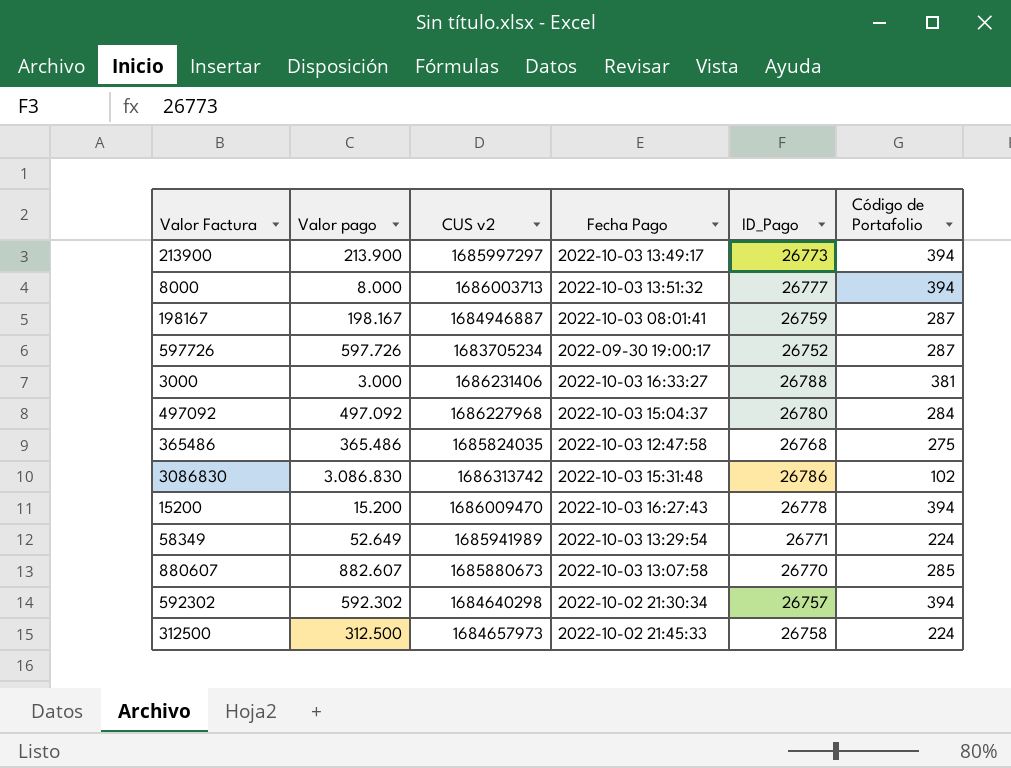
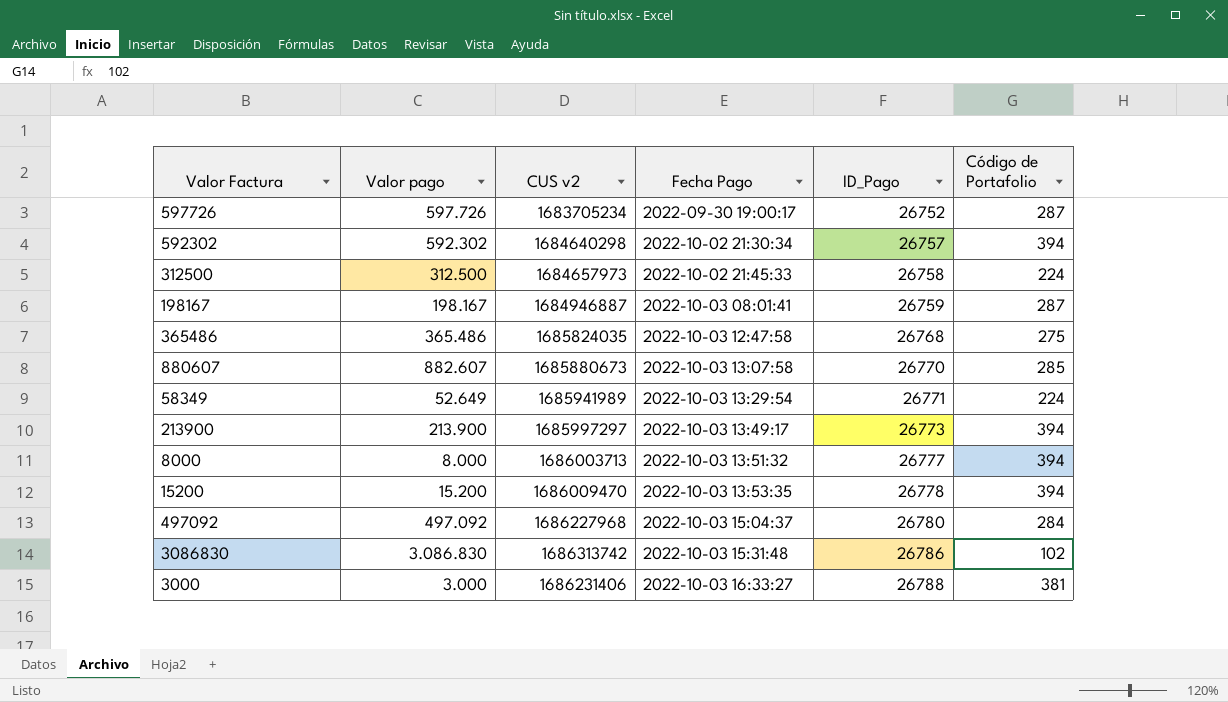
row order: none -> Fecha Pago ascending
15200 | Fecha Pago: 2022-10-03 16:27:43 -> 2022-10-03 13:53:35

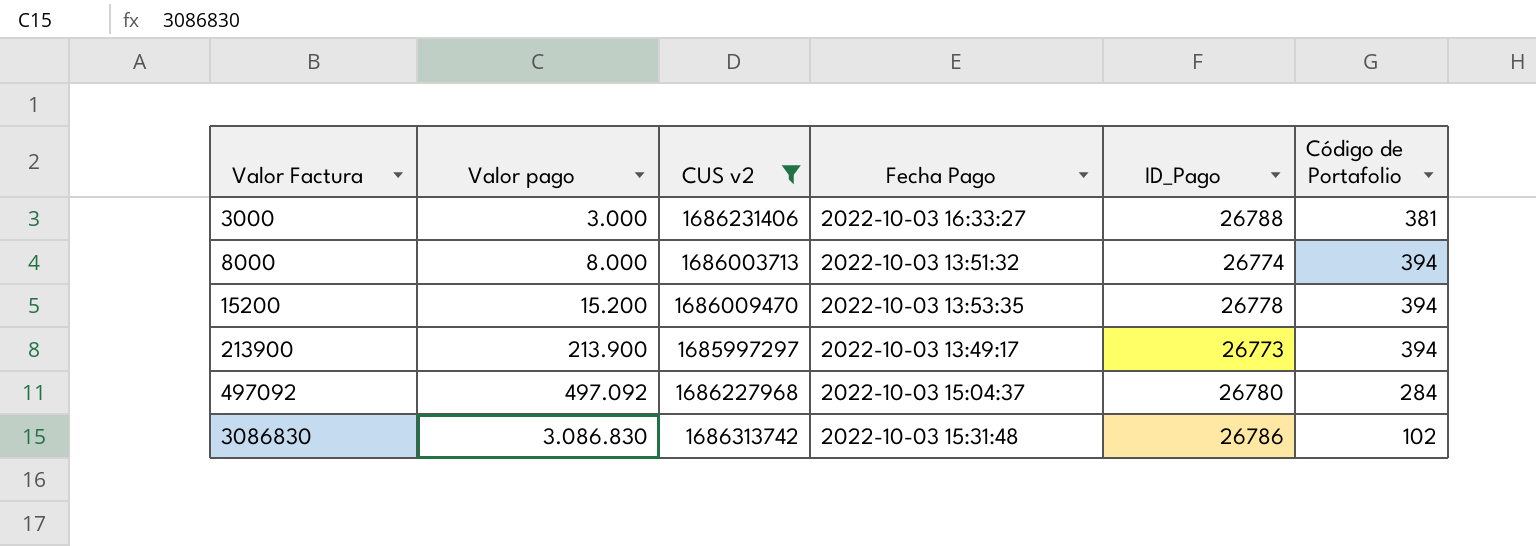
filter: none -> CUS v2 >= 1685997297
row order: Fecha Pago ascending -> Valor Factura ascending
8000 | ID_Pago: 26777 -> 26774

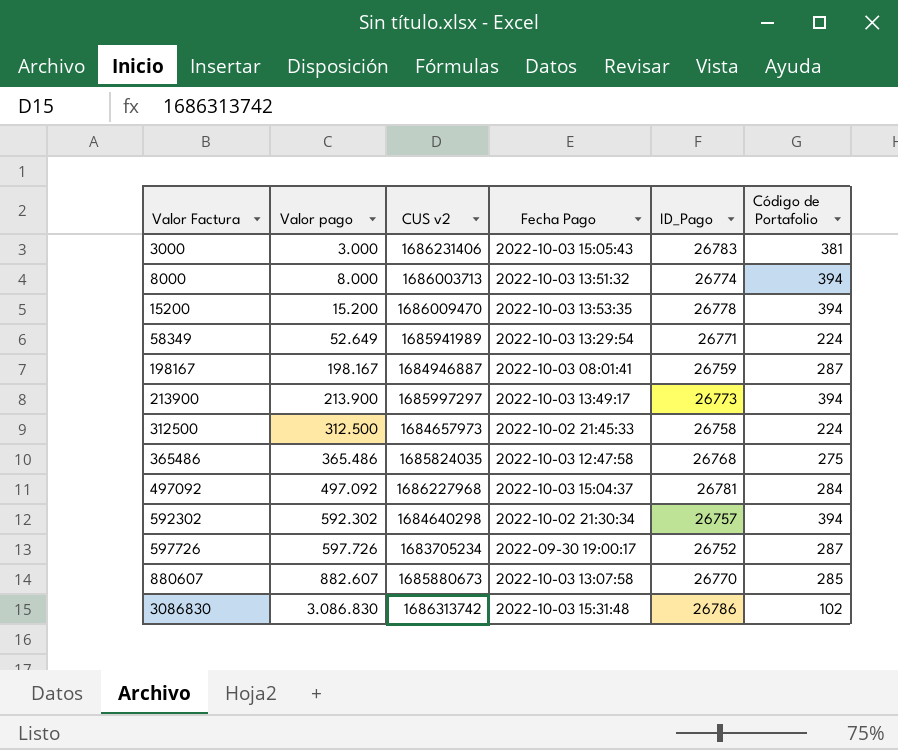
filter: CUS v2 >= 1685997297 -> none
3000 | Fecha Pago: 2022-10-03 16:33:27 -> 2022-10-03 15:05:43
3000 | ID_Pago: 26788 -> 26783
497092 | ID_Pago: 26780 -> 26781

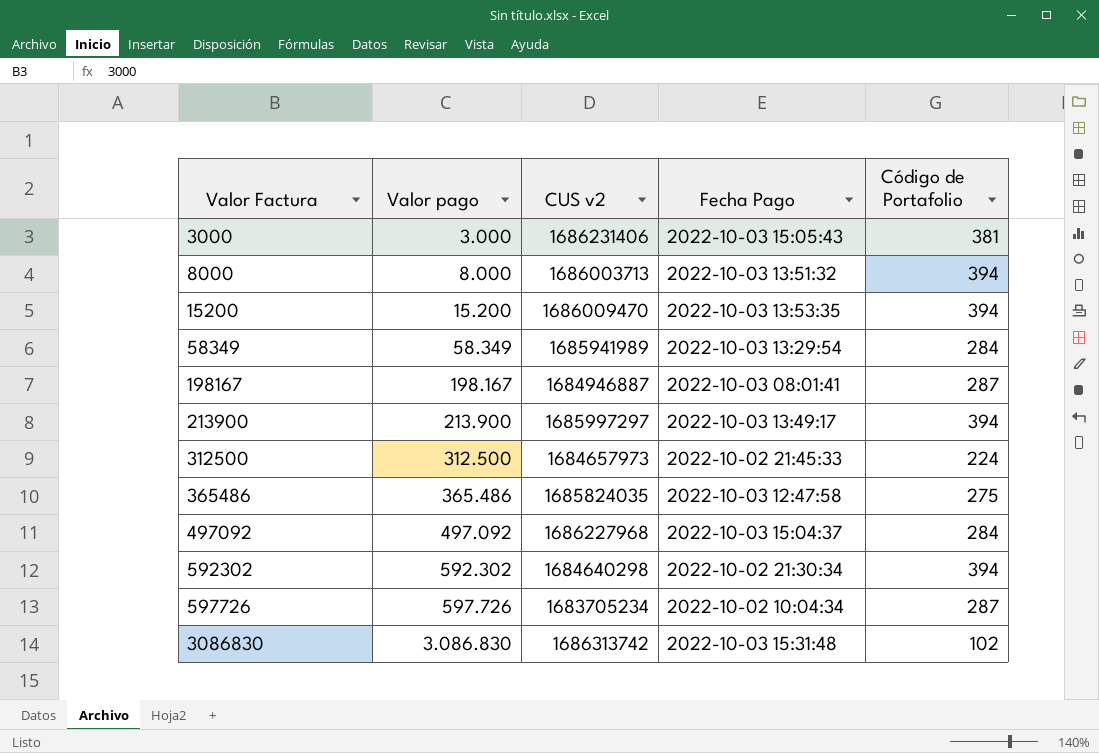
column ID_Pago | position: 5 -> none
row 880607: 882.607 | 1685880673 | 2022-10-03 13:07:58 | 26770 | 285 -> none
58349 | Valor pago: 52.649 -> 58.349
58349 | Código de Portafolio: 224 -> 284
597726 | Fecha Pago: 2022-09-30 19:00:17 -> 2022-10-02 10:04:34

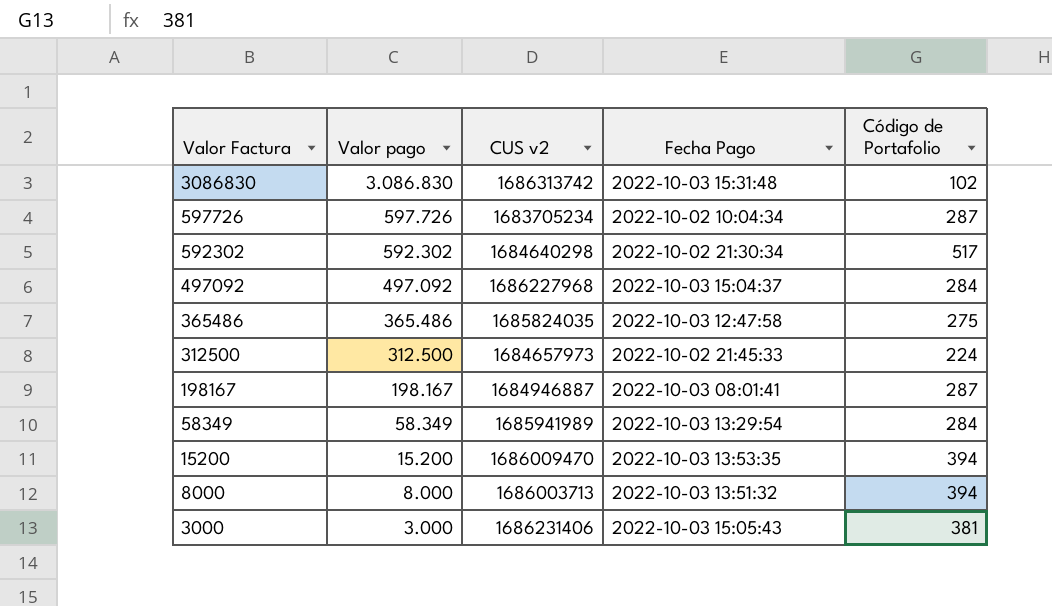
row order: Valor Factura ascending -> Valor Factura descending
row 213900: 213.900 | 1685997297 | 2022-10-03 13:49:17 | 394 -> none
592302 | Código de Portafolio: 394 -> 517

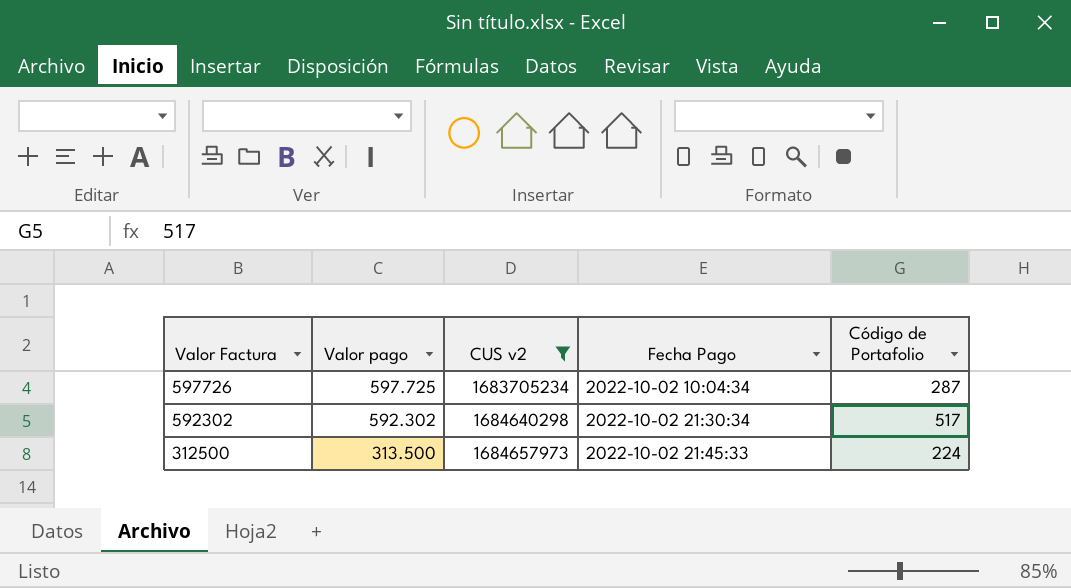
filter: none -> CUS v2 <= 1684657973
597726 | Valor pago: 597.726 -> 597.725
312500 | Valor pago: 312.500 -> 313.500

